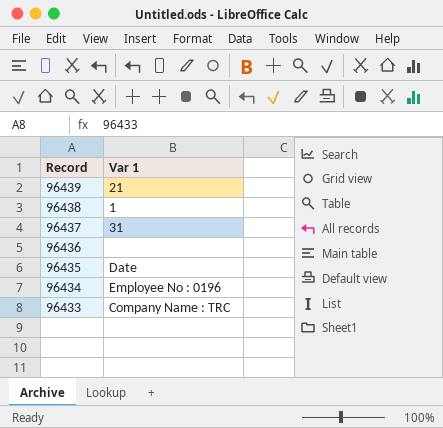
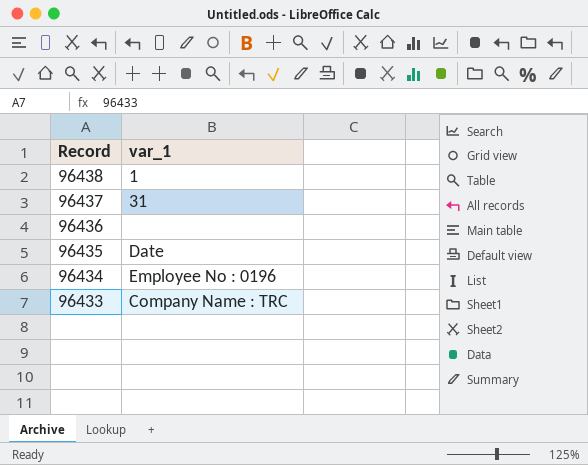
column name: Var 1 -> var_1
row 96439: 21 -> none

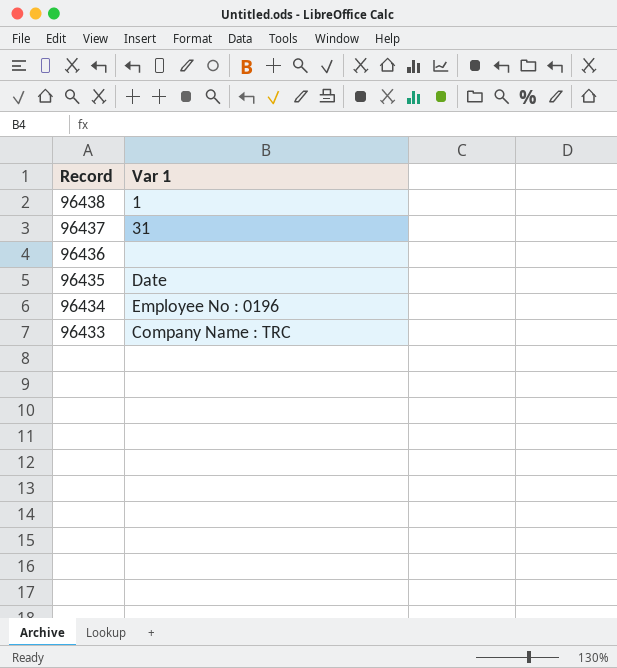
column name: var_1 -> Var 1

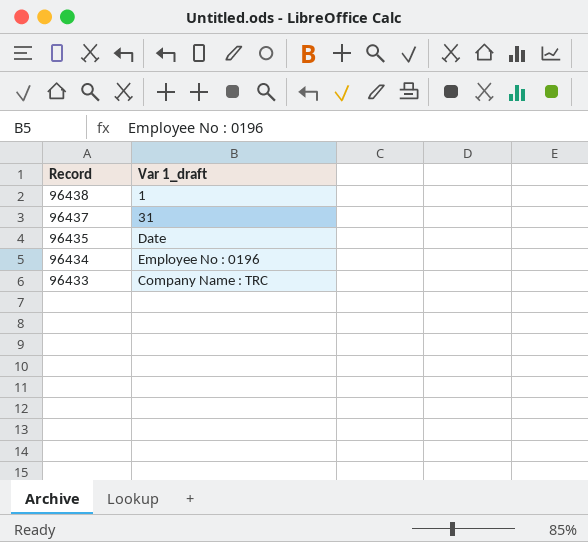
column name: Var 1 -> Var 1_draft
row 96436: none -> none

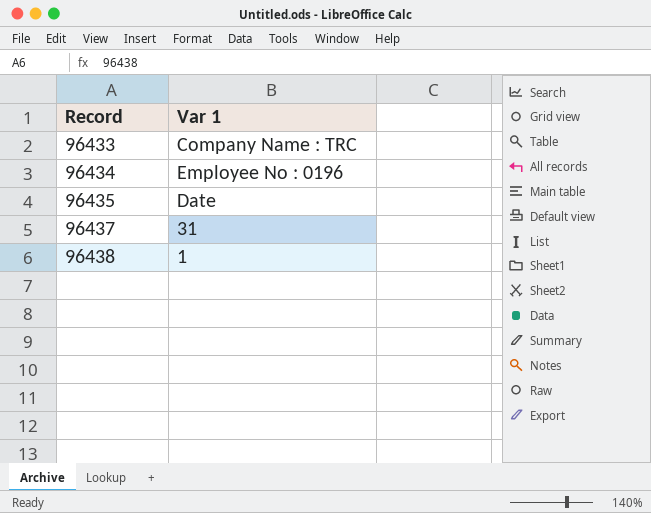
row order: Record descending -> Record ascending
column name: Var 1_draft -> Var 1

